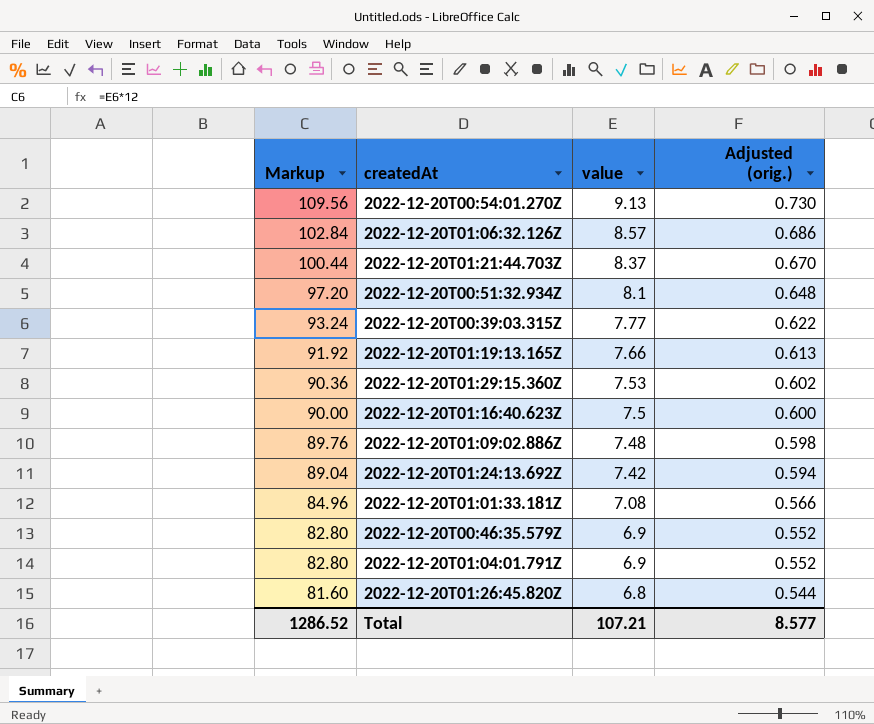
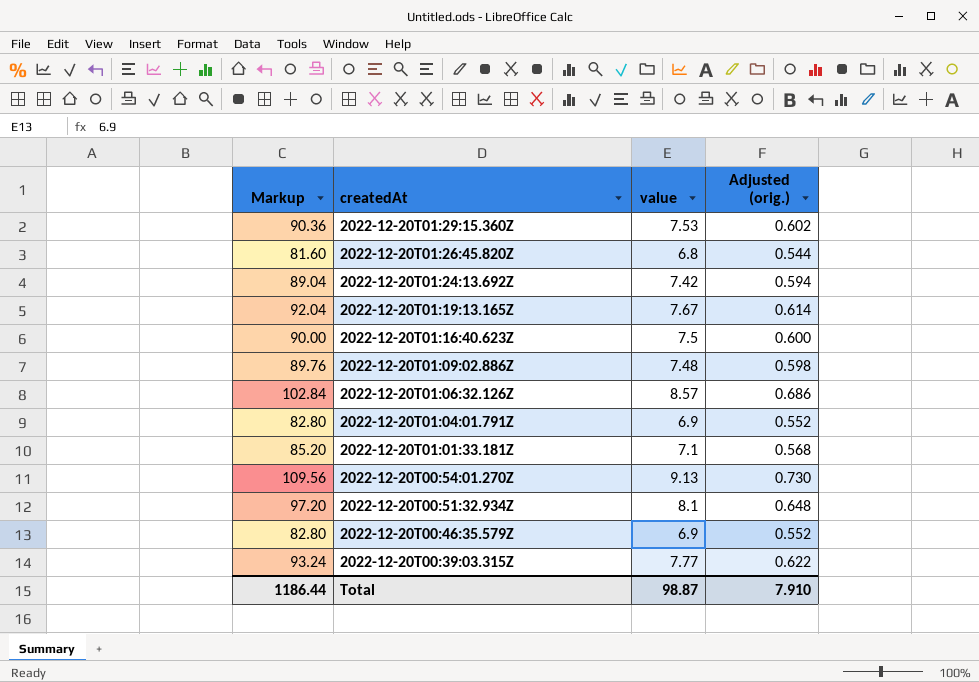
row order: Markup descending -> createdAt descending
row 2022-12-20T01:21:44.703Z: 100.44 | 8.37 | 0.670 -> none
2022-12-20T01:19:13.165Z | Markup: 91.92 -> 92.04
2022-12-20T01:19:13.165Z | value: 7.66 -> 7.67
2022-12-20T01:19:13.165Z | Adjusted (orig.): 0.613 -> 0.614
2022-12-20T01:01:33.181Z | Markup: 84.96 -> 85.20
2022-12-20T01:01:33.181Z | value: 7.08 -> 7.1
2022-12-20T01:01:33.181Z | Adjusted (orig.): 0.566 -> 0.568
Total | Markup: 1286.52 -> 1186.44
Total | value: 107.21 -> 98.87
Total | Adjusted (orig.): 8.577 -> 7.910

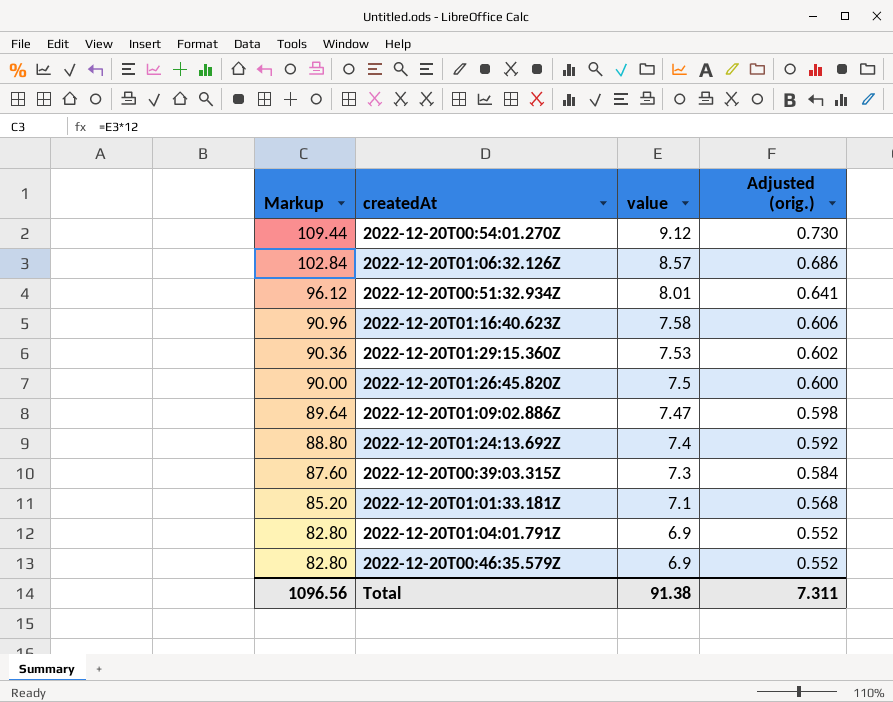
row order: createdAt descending -> Markup descending
row 2022-12-20T01:19:13.165Z: 92.04 | 7.67 | 0.614 -> none
2022-12-20T00:54:01.270Z | Markup: 109.56 -> 109.44
2022-12-20T00:54:01.270Z | value: 9.13 -> 9.12
2022-12-20T00:51:32.934Z | Markup: 97.20 -> 96.12
2022-12-20T00:51:32.934Z | value: 8.1 -> 8.01
2022-12-20T00:51:32.934Z | Adjusted (orig.): 0.648 -> 0.641
2022-12-20T01:16:40.623Z | Markup: 90.00 -> 90.96
2022-12-20T01:16:40.623Z | value: 7.5 -> 7.58
2022-12-20T01:16:40.623Z | Adjusted (orig.): 0.600 -> 0.606
2022-12-20T01:26:45.820Z | Markup: 81.60 -> 90.00
2022-12-20T01:26:45.820Z | value: 6.8 -> 7.5
2022-12-20T01:26:45.820Z | Adjusted (orig.): 0.544 -> 0.600
2022-12-20T01:09:02.886Z | Markup: 89.76 -> 89.64
2022-12-20T01:09:02.886Z | value: 7.48 -> 7.47
2022-12-20T01:24:13.692Z | Markup: 89.04 -> 88.80
2022-12-20T01:24:13.692Z | value: 7.42 -> 7.4
2022-12-20T01:24:13.692Z | Adjusted (orig.): 0.594 -> 0.592
2022-12-20T00:39:03.315Z | Markup: 93.24 -> 87.60
2022-12-20T00:39:03.315Z | value: 7.77 -> 7.3
2022-12-20T00:39:03.315Z | Adjusted (orig.): 0.622 -> 0.584
Total | Markup: 1186.44 -> 1096.56
Total | value: 98.87 -> 91.38
Total | Adjusted (orig.): 7.910 -> 7.311

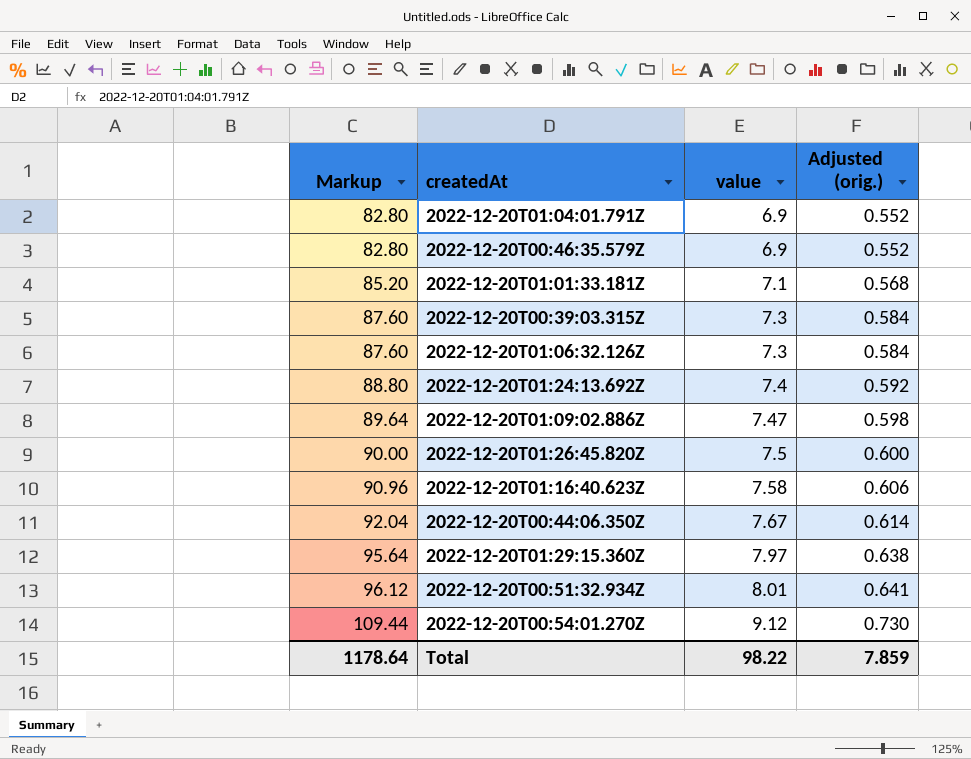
row order: Markup descending -> Markup ascending
2022-12-20T01:06:32.126Z | Markup: 102.84 -> 87.60
2022-12-20T01:06:32.126Z | value: 8.57 -> 7.3
2022-12-20T01:06:32.126Z | Adjusted (orig.): 0.686 -> 0.584
row 2022-12-20T00:44:06.350Z: none -> 92.04 | 7.67 | 0.614
2022-12-20T01:29:15.360Z | Markup: 90.36 -> 95.64
2022-12-20T01:29:15.360Z | value: 7.53 -> 7.97
2022-12-20T01:29:15.360Z | Adjusted (orig.): 0.602 -> 0.638
Total | Markup: 1096.56 -> 1178.64
Total | value: 91.38 -> 98.22
Total | Adjusted (orig.): 7.311 -> 7.859

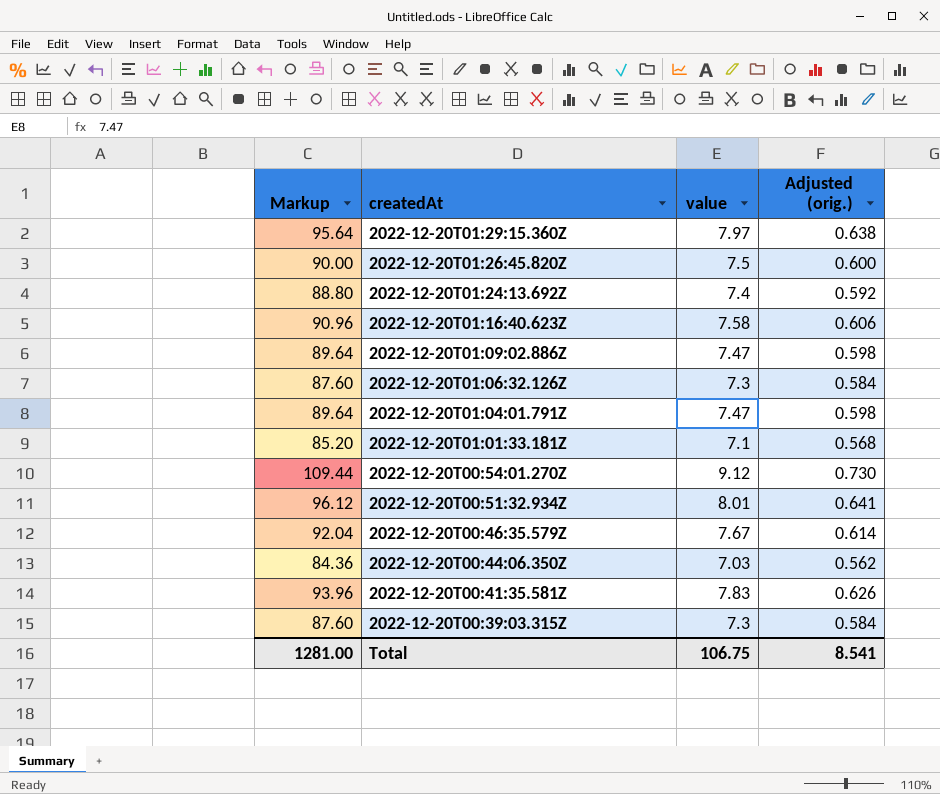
row order: Markup ascending -> createdAt descending
2022-12-20T01:04:01.791Z | Markup: 82.80 -> 89.64
2022-12-20T01:04:01.791Z | value: 6.9 -> 7.47
2022-12-20T01:04:01.791Z | Adjusted (orig.): 0.552 -> 0.598
2022-12-20T00:46:35.579Z | Markup: 82.80 -> 92.04
2022-12-20T00:46:35.579Z | value: 6.9 -> 7.67
2022-12-20T00:46:35.579Z | Adjusted (orig.): 0.552 -> 0.614
2022-12-20T00:44:06.350Z | Markup: 92.04 -> 84.36
2022-12-20T00:44:06.350Z | value: 7.67 -> 7.03
2022-12-20T00:44:06.350Z | Adjusted (orig.): 0.614 -> 0.562
row 2022-12-20T00:41:35.581Z: none -> 93.96 | 7.83 | 0.626
Total | Markup: 1178.64 -> 1281.00
Total | value: 98.22 -> 106.75
Total | Adjusted (orig.): 7.859 -> 8.541

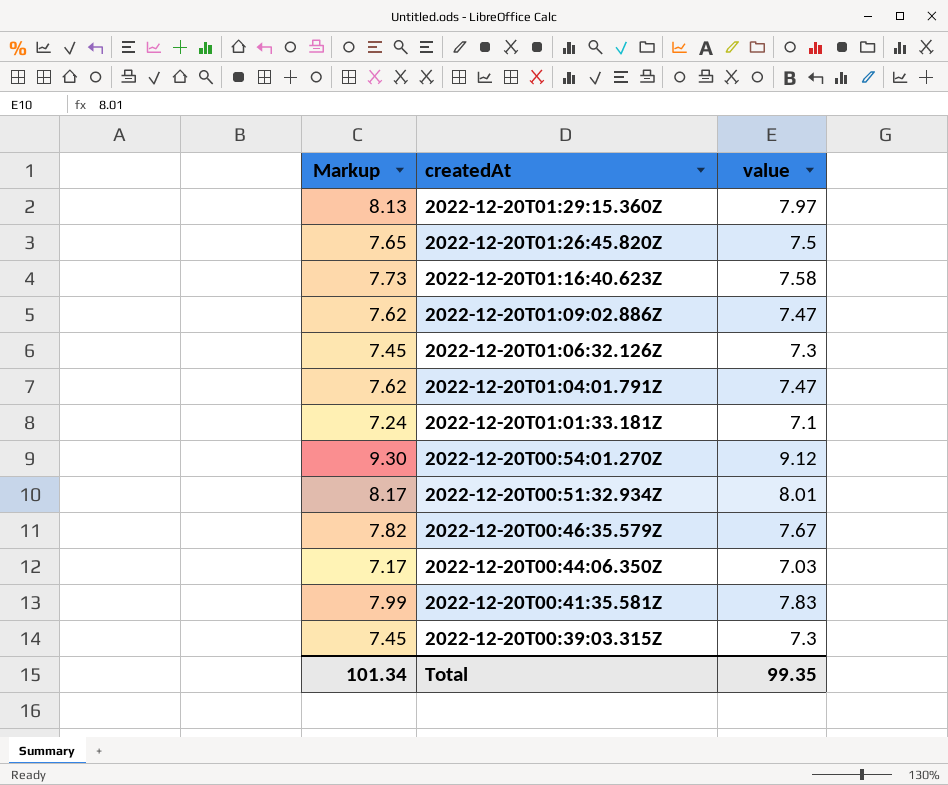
column Adjusted (orig.) | formula: [value] * 0.08 -> none
column Markup | formula: [value] * 12 -> [value] * 1.02
row 2022-12-20T01:24:13.692Z: 88.80 | 7.4 | 0.592 -> none
Total | Markup: 1281.00 -> 101.34
Total | value: 106.75 -> 99.35

